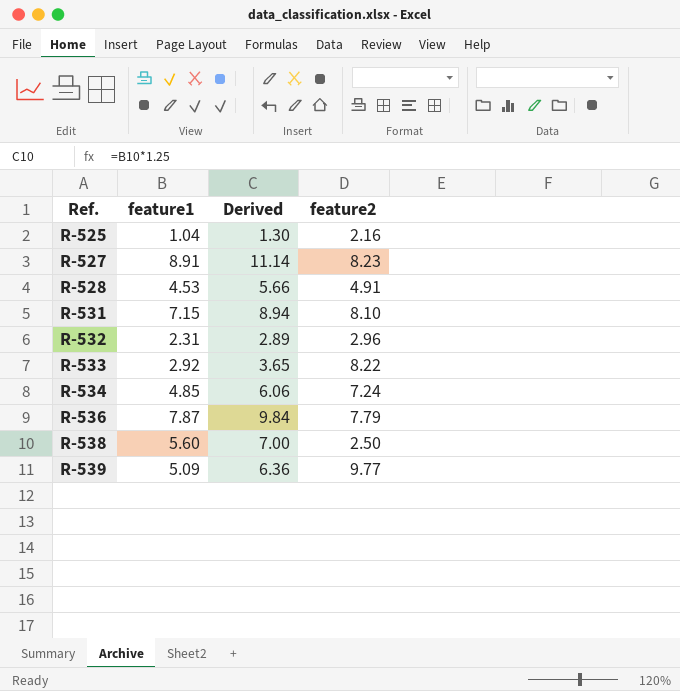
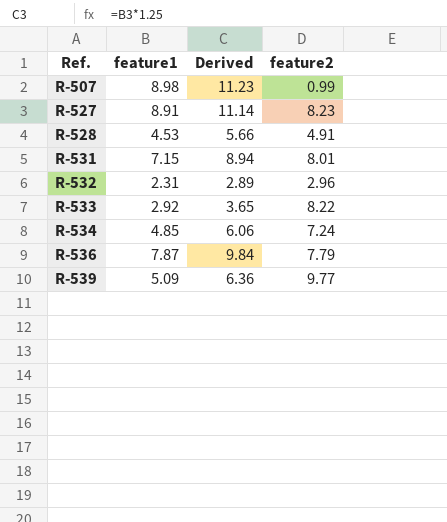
row R-525: 1.04 | 1.30 | 2.16 -> none
row R-538: 5.60 | 7.00 | 2.50 -> none
row R-507: none -> 8.98 | 11.23 | 0.99
R-531 | feature2: 8.10 -> 8.01

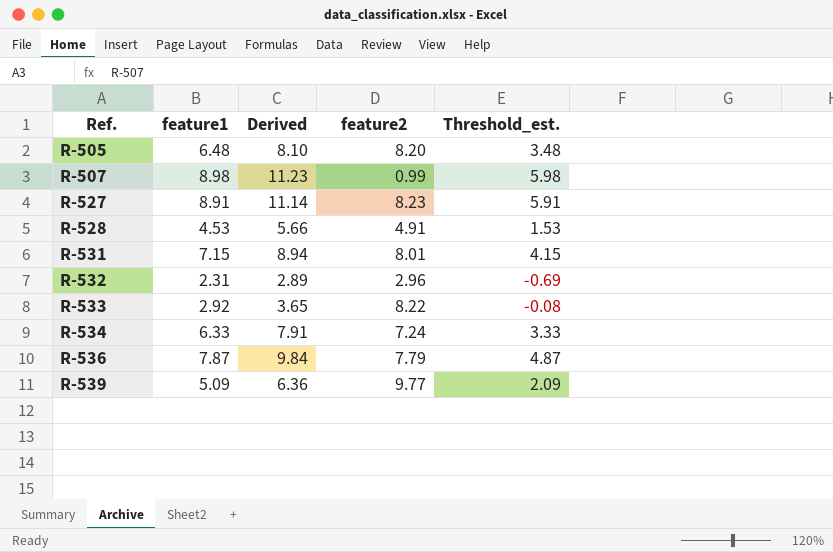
column Threshold_est. | formula: none -> [feature1] - 3
row R-505: none -> 6.48 | 8.10 | 8.20 | 3.48
R-534 | feature1: 4.85 -> 6.33
R-534 | Derived: 6.06 -> 7.91

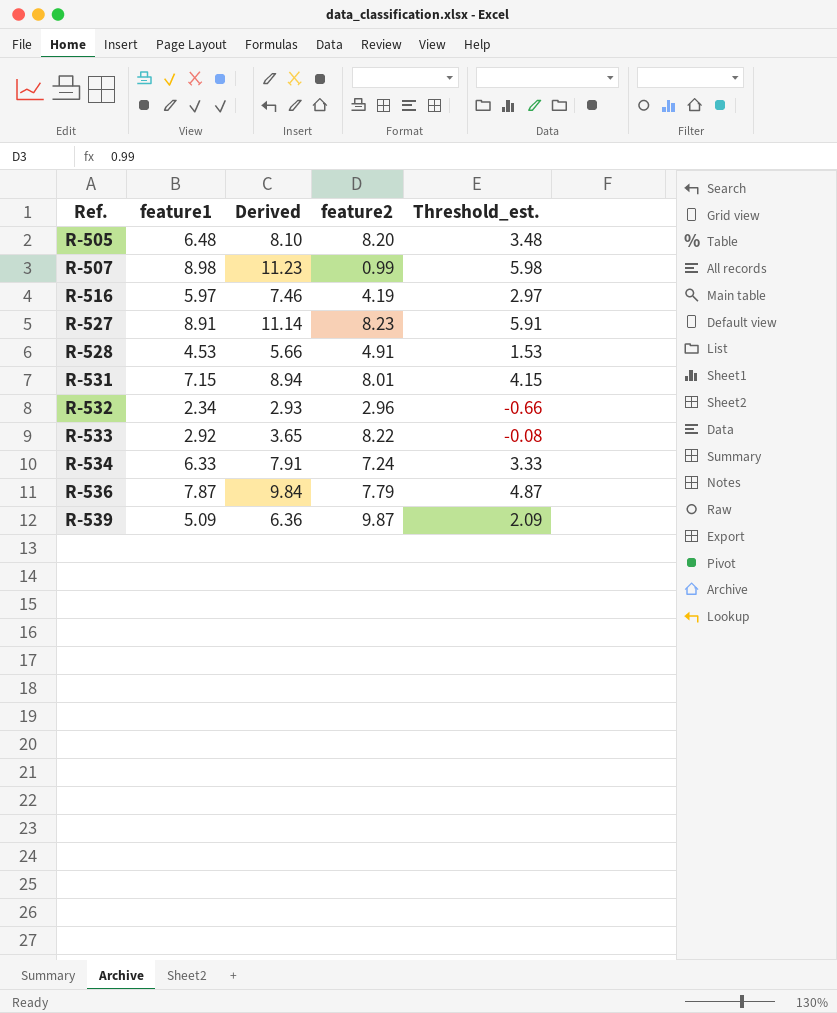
row R-516: none -> 5.97 | 7.46 | 4.19 | 2.97
R-532 | feature1: 2.31 -> 2.34
R-532 | Derived: 2.89 -> 2.93
R-532 | Threshold_est.: -0.69 -> -0.66
R-539 | feature2: 9.77 -> 9.87

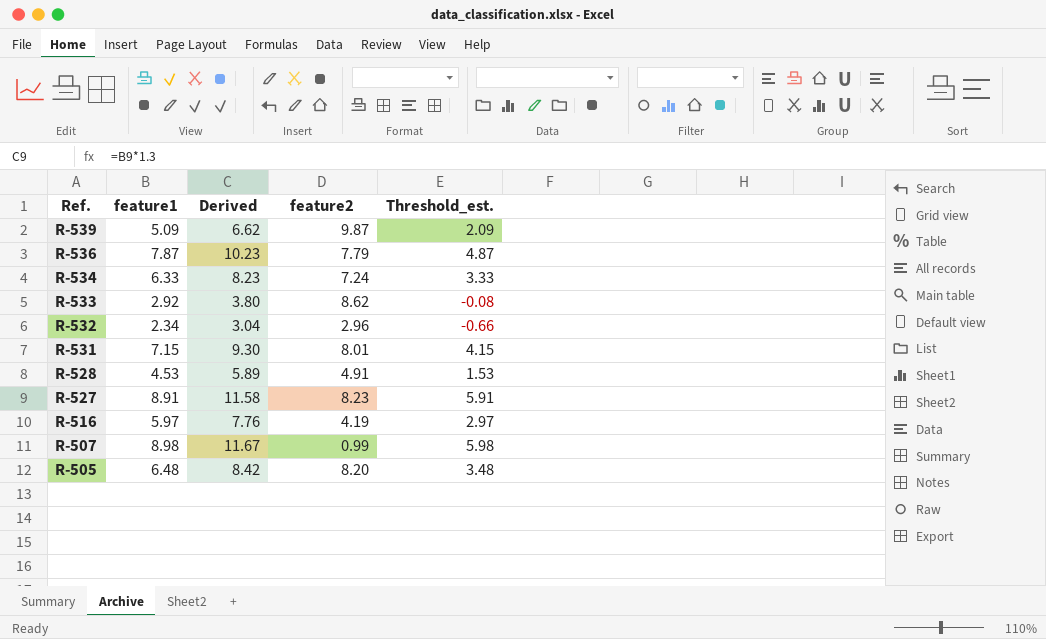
row order: Ref. ascending -> Ref. descending
column Derived | formula: [feature1] * 1.25 -> [feature1] * 1.3
R-533 | feature2: 8.22 -> 8.62

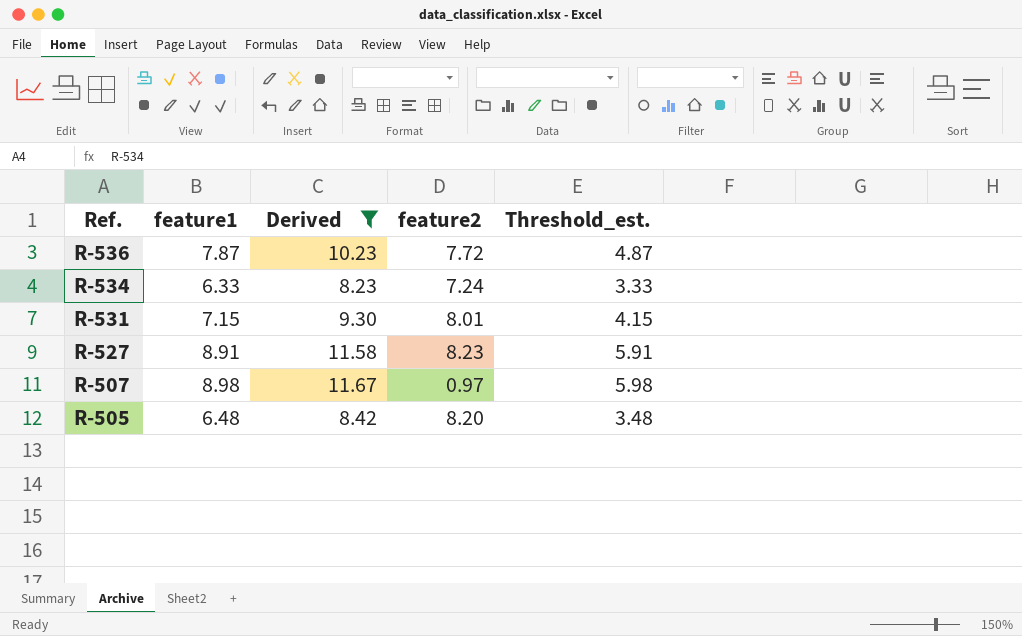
filter: none -> Derived >= 8.23
R-536 | feature2: 7.79 -> 7.72
R-507 | feature2: 0.99 -> 0.97

